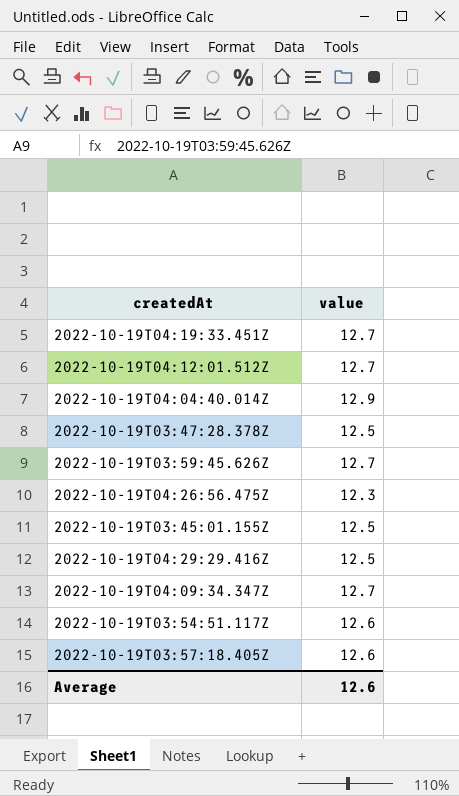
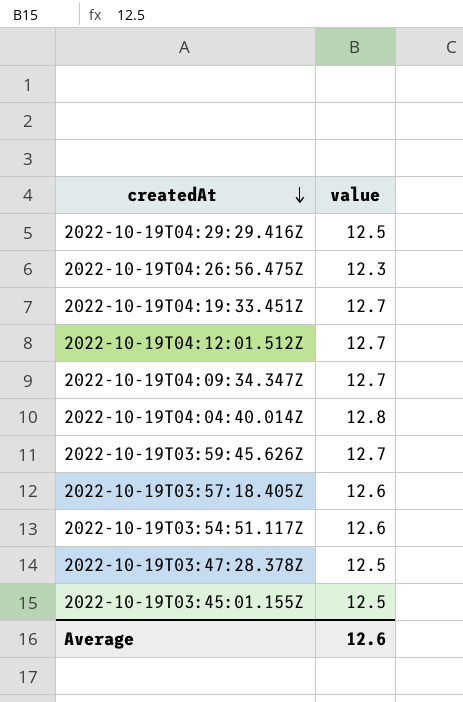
row order: none -> createdAt descending
2022-10-19T04:04:40.014Z | value: 12.9 -> 12.8

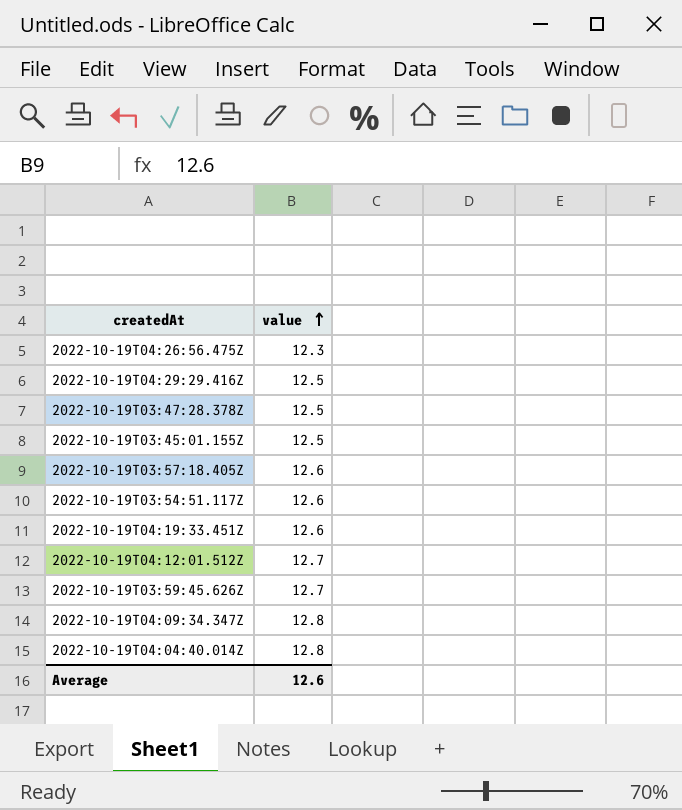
row order: createdAt descending -> value ascending
2022-10-19T04:19:33.451Z | value: 12.7 -> 12.6
2022-10-19T04:09:34.347Z | value: 12.7 -> 12.8

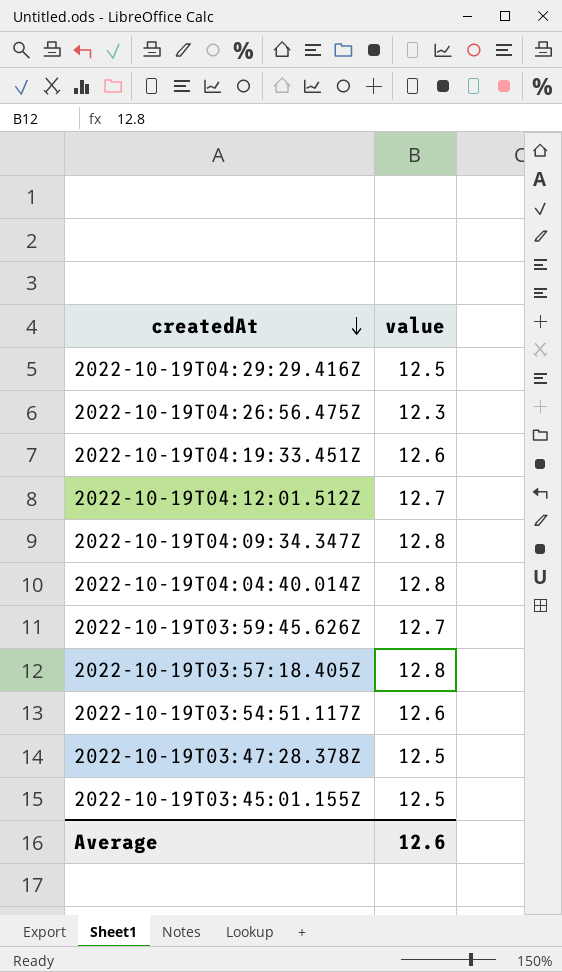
row order: value ascending -> createdAt descending
2022-10-19T03:57:18.405Z | value: 12.6 -> 12.8

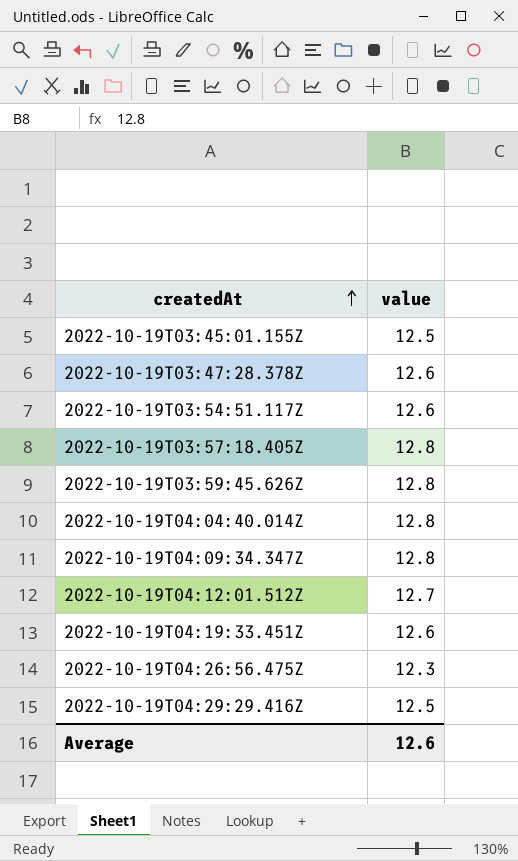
row order: createdAt descending -> createdAt ascending
2022-10-19T03:47:28.378Z | value: 12.5 -> 12.6
2022-10-19T03:59:45.626Z | value: 12.7 -> 12.8

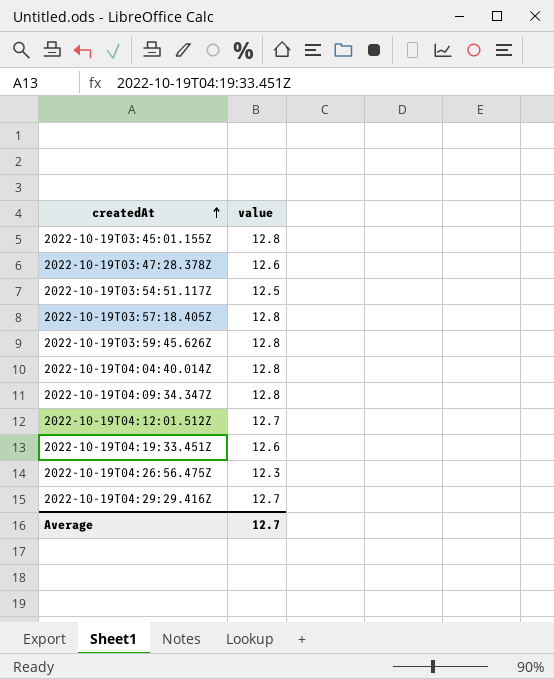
2022-10-19T03:45:01.155Z | value: 12.5 -> 12.8
2022-10-19T03:54:51.117Z | value: 12.6 -> 12.5
2022-10-19T04:29:29.416Z | value: 12.5 -> 12.7
Average | value: 12.6 -> 12.7

